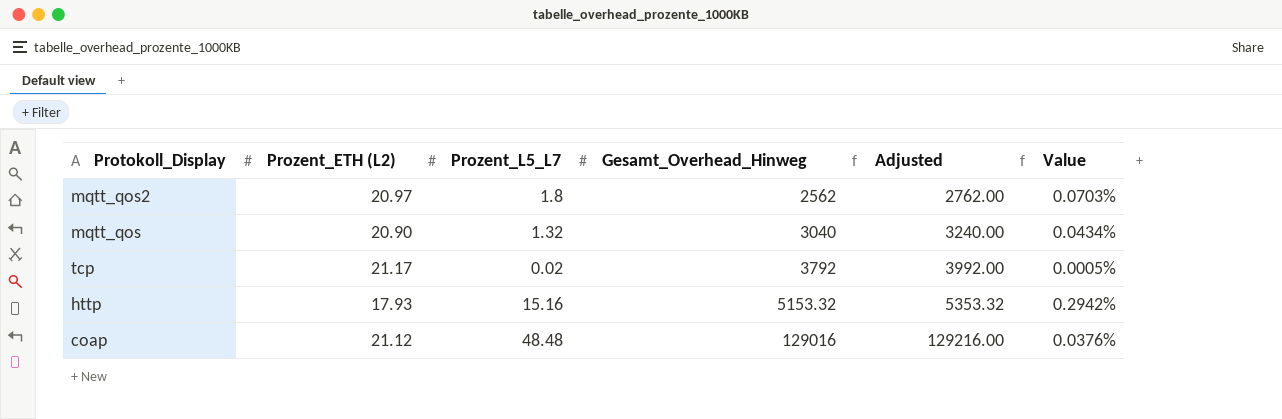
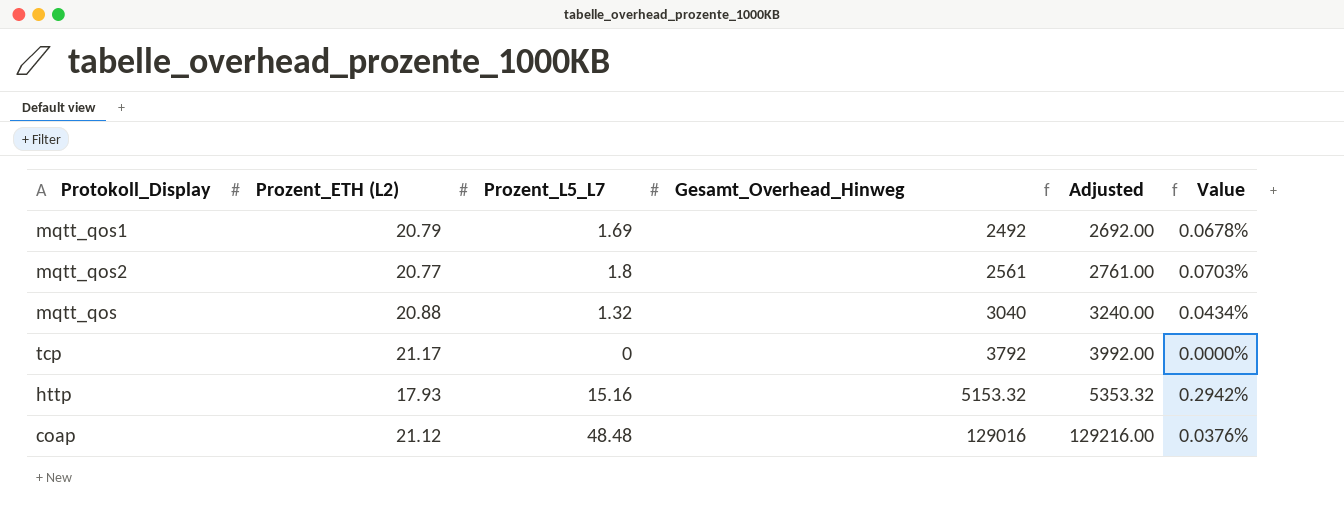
row mqtt_qos1: none -> 20.79 | 1.69 | 2492 | 2692.00 | 0.0678%
mqtt_qos2 | Prozent_ETH (L2): 20.97 -> 20.77
mqtt_qos2 | Gesamt_Overhead_Hinweg: 2562 -> 2561
mqtt_qos2 | Adjusted: 2762.00 -> 2761.00
mqtt_qos | Prozent_ETH (L2): 20.90 -> 20.88
tcp | Prozent_L5_L7: 0.02 -> 0
tcp | Value: 0.0005% -> 0.0000%

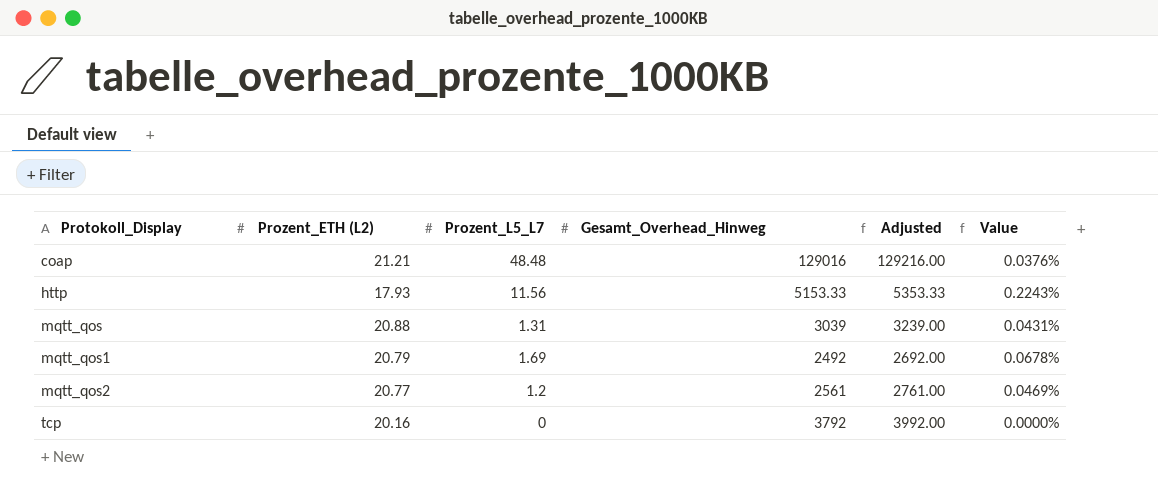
row order: Gesamt_Overhead_Hinweg ascending -> Protokoll_Display ascending
coap | Prozent_ETH (L2): 21.12 -> 21.21
http | Prozent_L5_L7: 15.16 -> 11.56
http | Gesamt_Overhead_Hinweg: 5153.32 -> 5153.33
http | Adjusted: 5353.32 -> 5353.33
http | Value: 0.2942% -> 0.2243%
mqtt_qos | Prozent_L5_L7: 1.32 -> 1.31
mqtt_qos | Gesamt_Overhead_Hinweg: 3040 -> 3039
mqtt_qos | Adjusted: 3240.00 -> 3239.00
mqtt_qos | Value: 0.0434% -> 0.0431%
mqtt_qos2 | Prozent_L5_L7: 1.8 -> 1.2
mqtt_qos2 | Value: 0.0703% -> 0.0469%
tcp | Prozent_ETH (L2): 21.17 -> 20.16

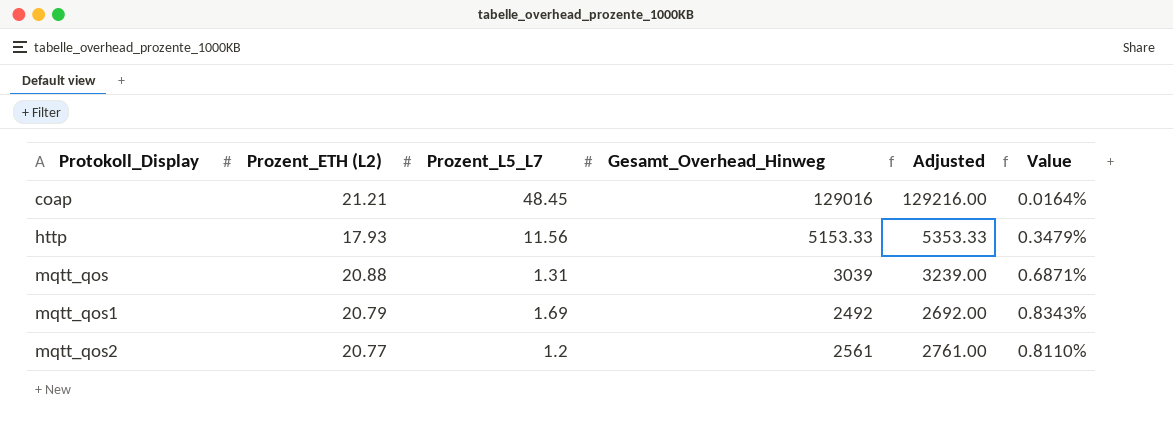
column Value | formula: [Prozent_L5_L7] / [Gesamt_Overhead_Hinweg] -> [Prozent_ETH (L2)] / [Gesamt_Overhead_Hinweg]
row tcp: 20.16 | 0 | 3792 | 3992.00 | 0.0000% -> none
coap | Prozent_L5_L7: 48.48 -> 48.45

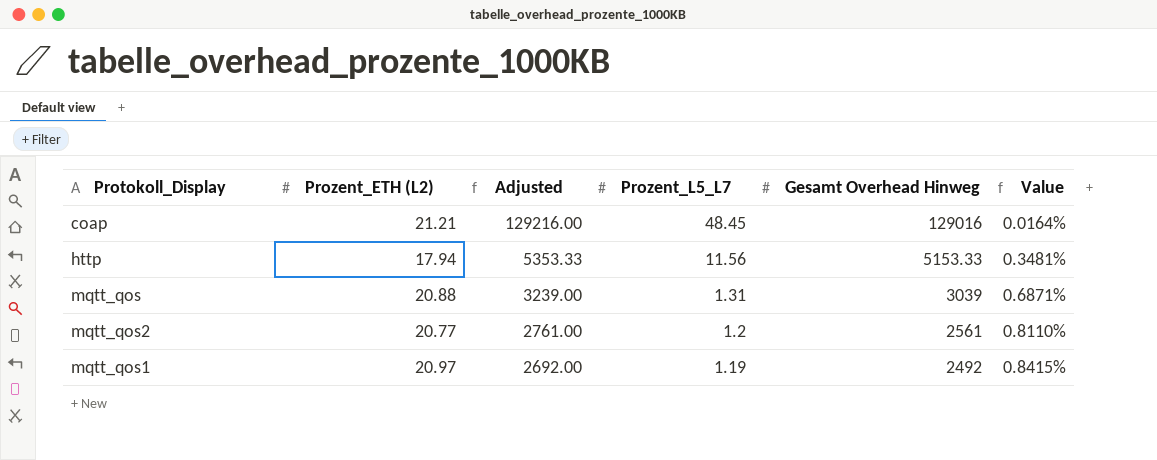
row order: Protokoll_Display ascending -> Adjusted descending
column Adjusted | position: 5 -> 3
column name: Gesamt_Overhead_Hinweg -> Gesamt Overhead Hinweg
http | Prozent_ETH (L2): 17.93 -> 17.94
http | Value: 0.3479% -> 0.3481%
mqtt_qos1 | Prozent_ETH (L2): 20.79 -> 20.97
mqtt_qos1 | Prozent_L5_L7: 1.69 -> 1.19
mqtt_qos1 | Value: 0.8343% -> 0.8415%

